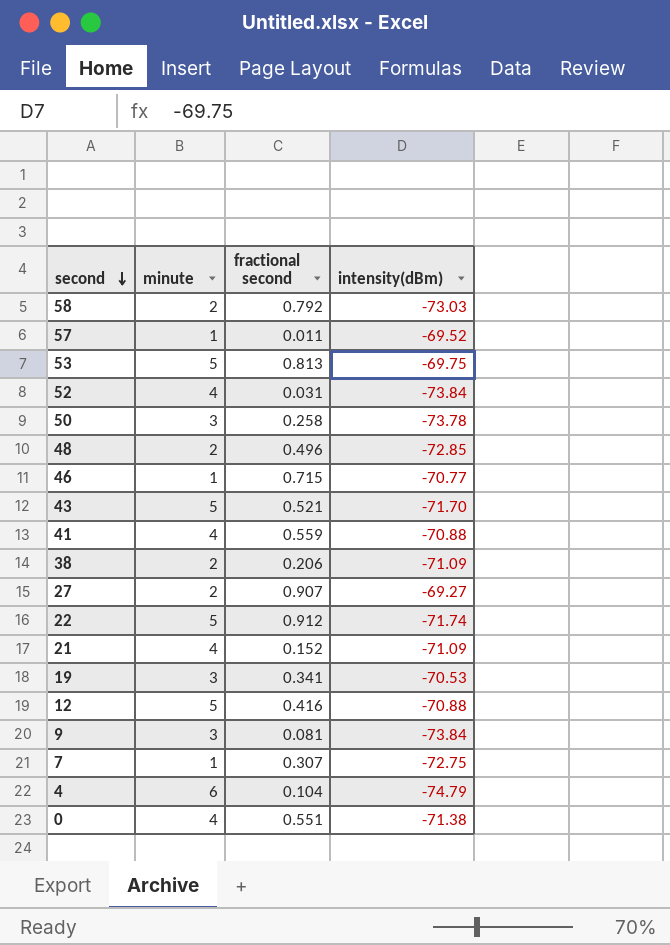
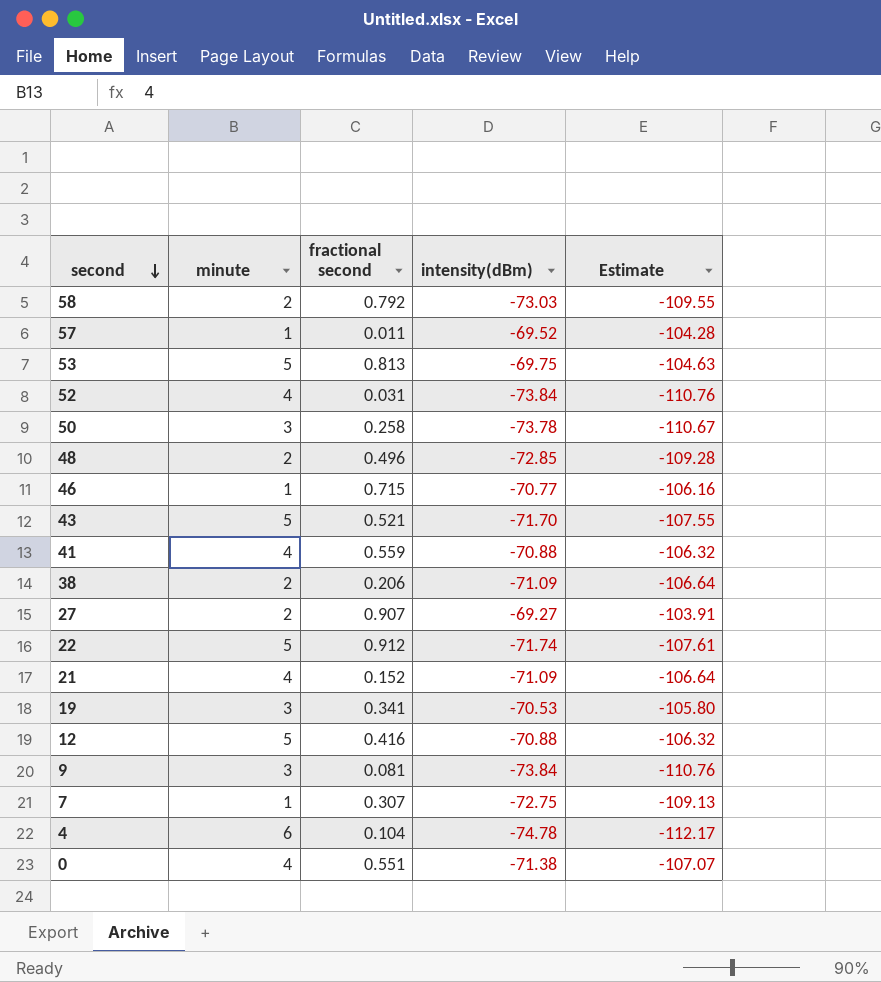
column Estimate | formula: none -> [intensity(dBm)] * 1.5
4 | intensity(dBm): -74.79 -> -74.78

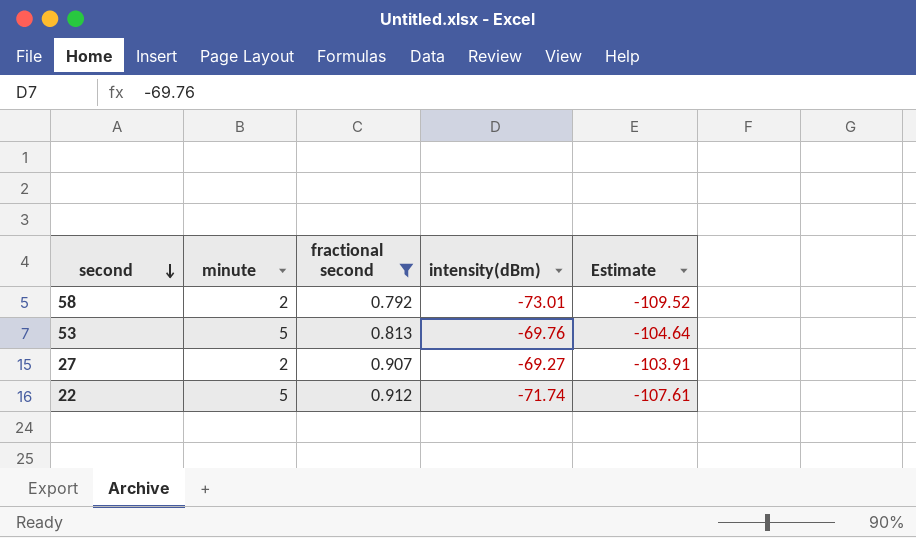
filter: none -> fractional second >= 0.792
58 | intensity(dBm): -73.03 -> -73.01
58 | Estimate: -109.55 -> -109.52
53 | intensity(dBm): -69.75 -> -69.76
53 | Estimate: -104.63 -> -104.64

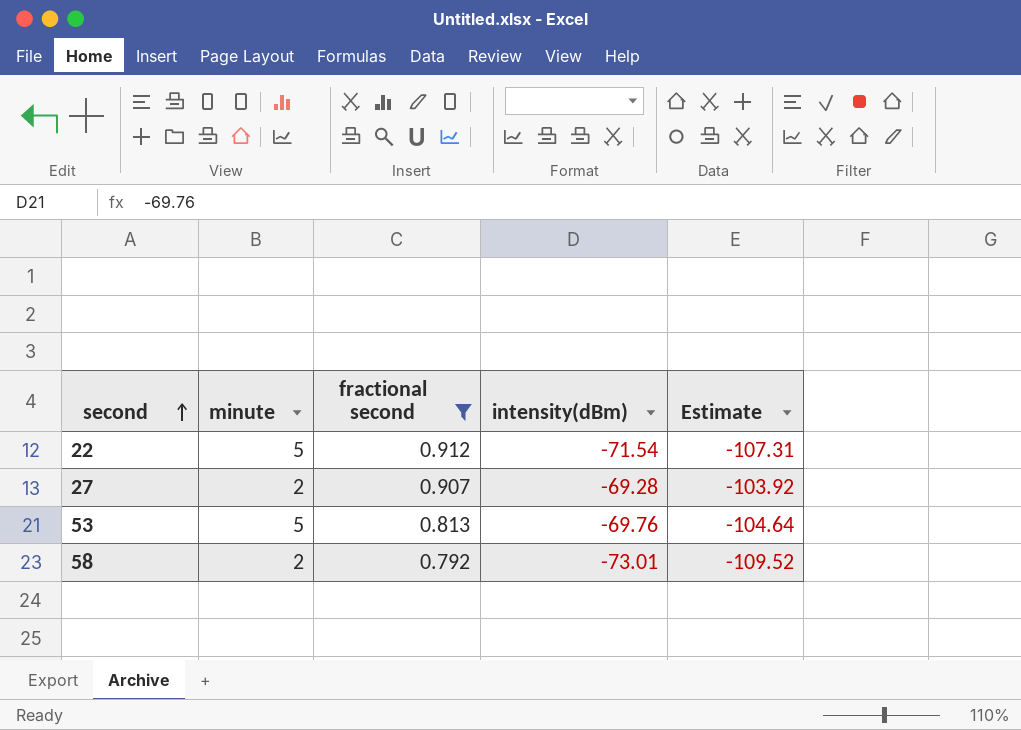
row order: second descending -> second ascending
22 | intensity(dBm): -71.74 -> -71.54
22 | Estimate: -107.61 -> -107.31
27 | intensity(dBm): -69.27 -> -69.28
27 | Estimate: -103.91 -> -103.92

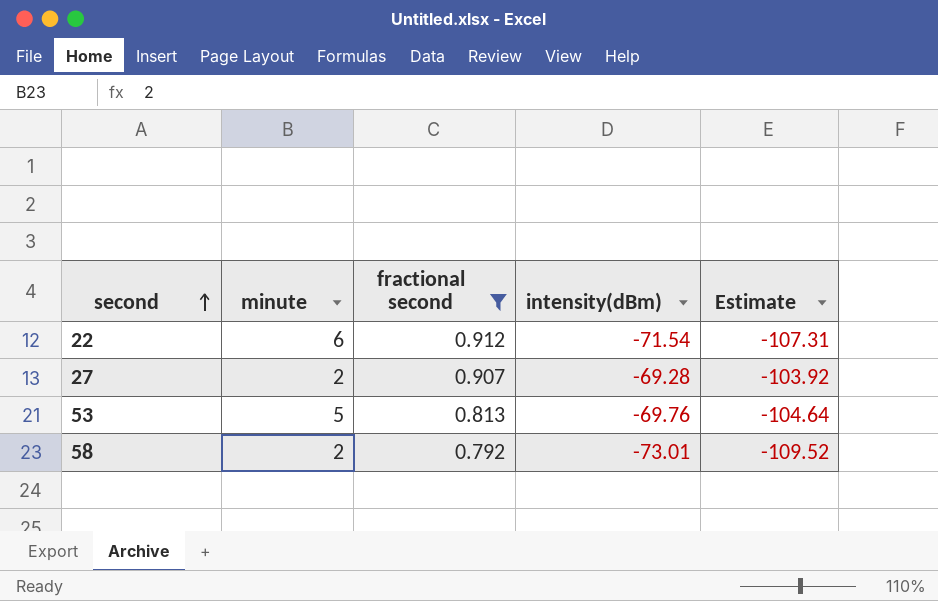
22 | minute: 5 -> 6

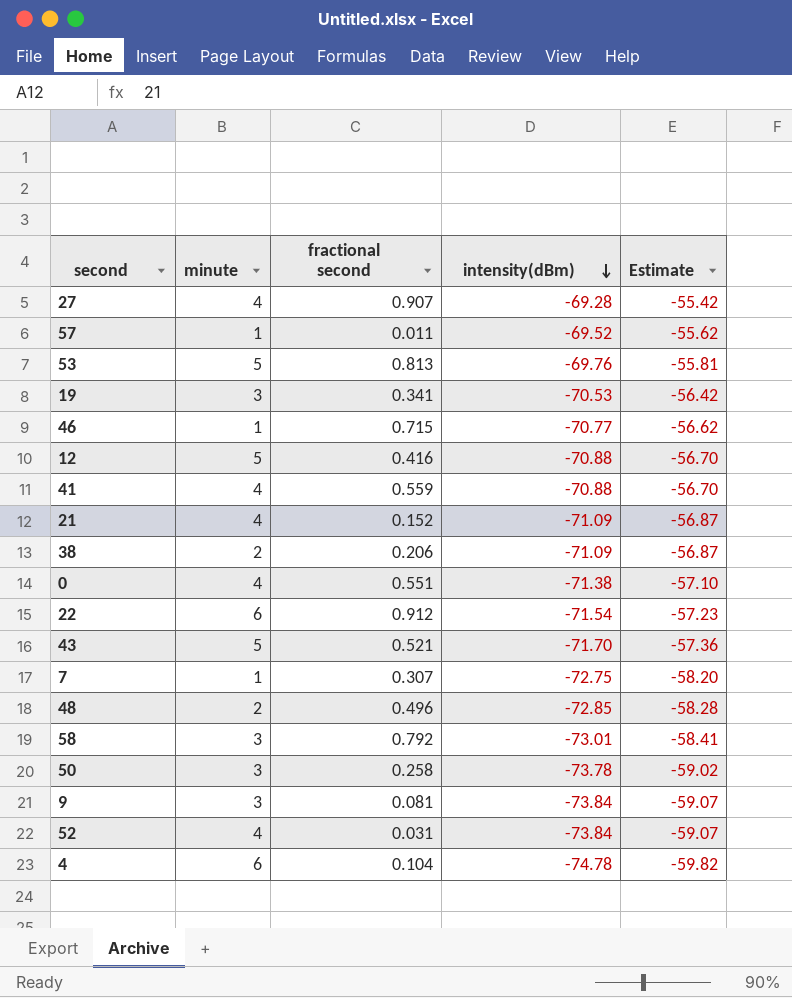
filter: fractional second >= 0.792 -> none
row order: second ascending -> intensity(dBm) descending
column Estimate | formula: [intensity(dBm)] * 1.5 -> [intensity(dBm)] * 0.8
27 | minute: 2 -> 4
58 | minute: 2 -> 3

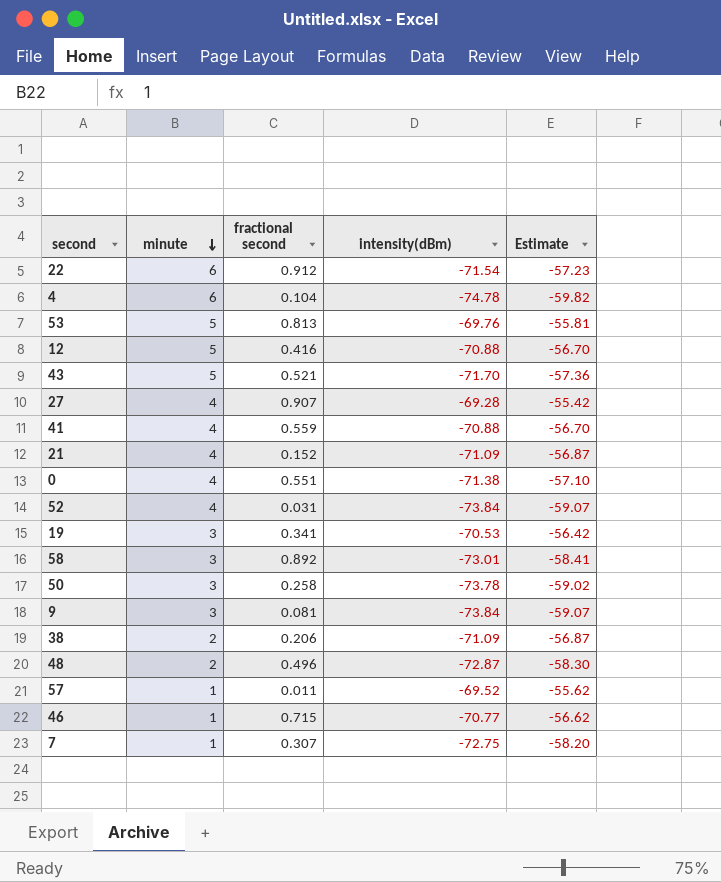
row order: intensity(dBm) descending -> minute descending
58 | fractional second: 0.792 -> 0.892
48 | intensity(dBm): -72.85 -> -72.87
48 | Estimate: -58.28 -> -58.30

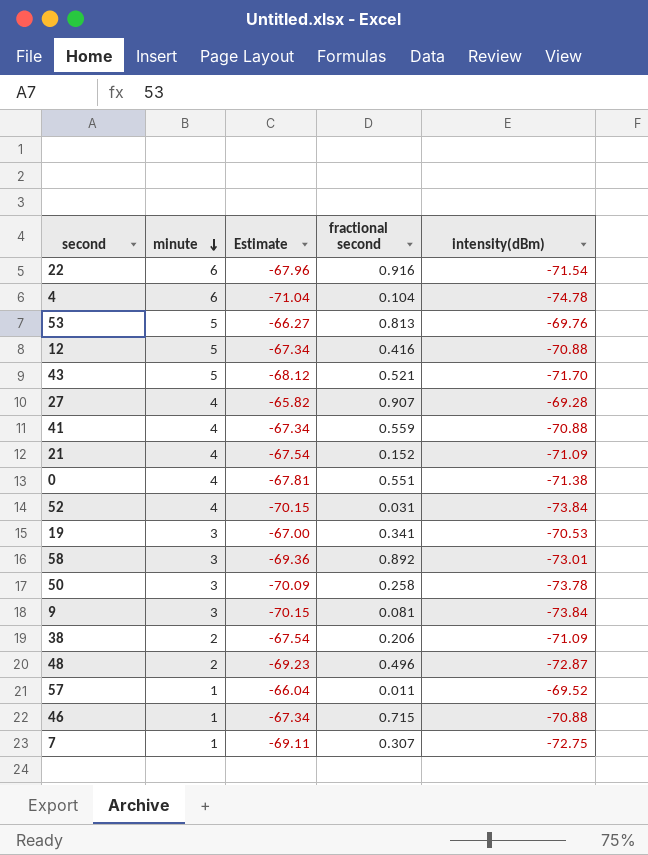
column Estimate | formula: [intensity(dBm)] * 0.8 -> [intensity(dBm)] * 0.95
column Estimate | position: 5 -> 3
22 | fractional second: 0.912 -> 0.916
46 | intensity(dBm): -70.77 -> -70.88

